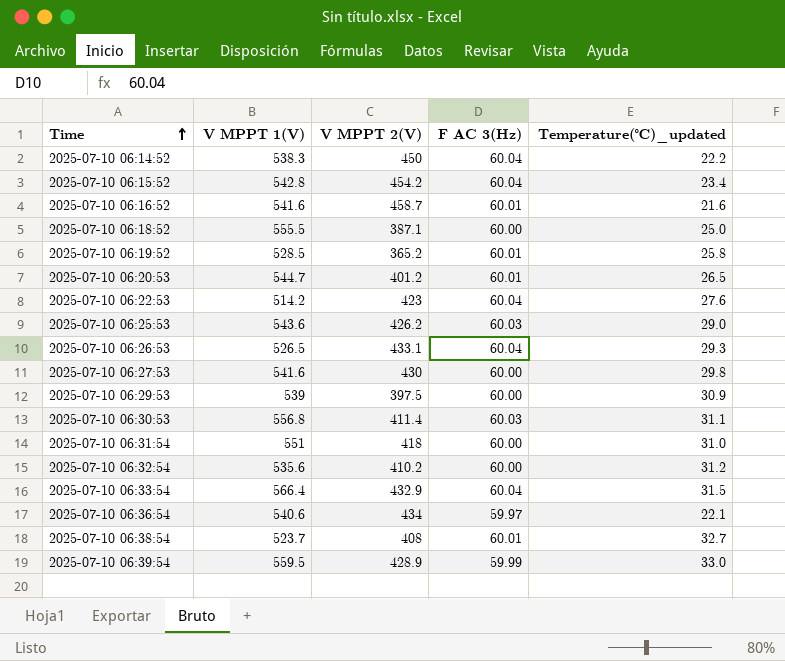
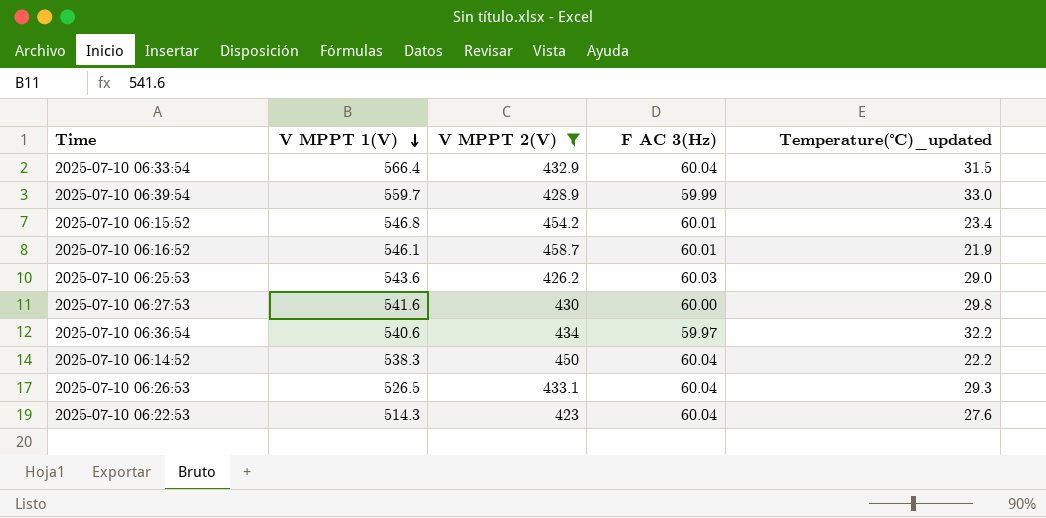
filter: none -> V MPPT 2(V) >= 423
row order: Time ascending -> V MPPT 1(V) descending
2025-07-10 06:39:54 | V MPPT 1(V): 559.5 -> 559.7
2025-07-10 06:15:52 | V MPPT 1(V): 542.8 -> 546.8
2025-07-10 06:15:52 | F AC 3(Hz): 60.04 -> 60.01
2025-07-10 06:16:52 | V MPPT 1(V): 541.6 -> 546.1
2025-07-10 06:16:52 | Temperature(℃)_updated: 21.6 -> 21.9
2025-07-10 06:36:54 | Temperature(℃)_updated: 22.1 -> 32.2
2025-07-10 06:22:53 | V MPPT 1(V): 514.2 -> 514.3

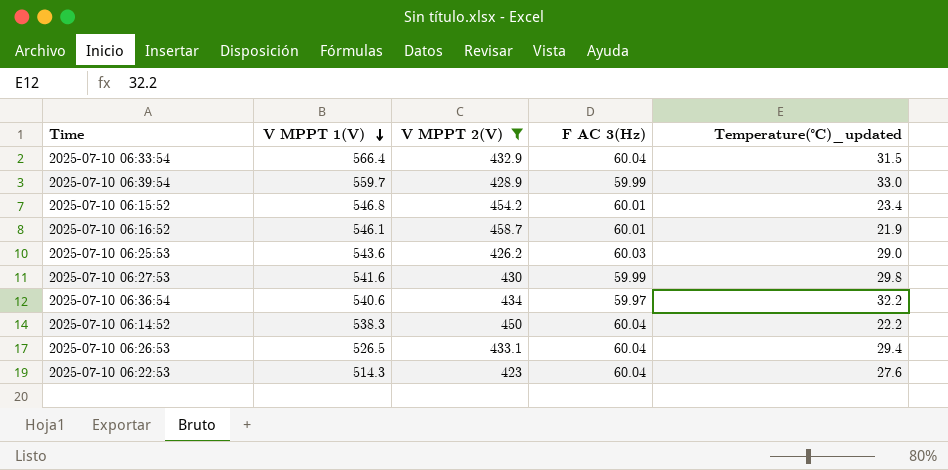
2025-07-10 06:27:53 | F AC 3(Hz): 60.00 -> 59.99
2025-07-10 06:26:53 | Temperature(℃)_updated: 29.3 -> 29.4

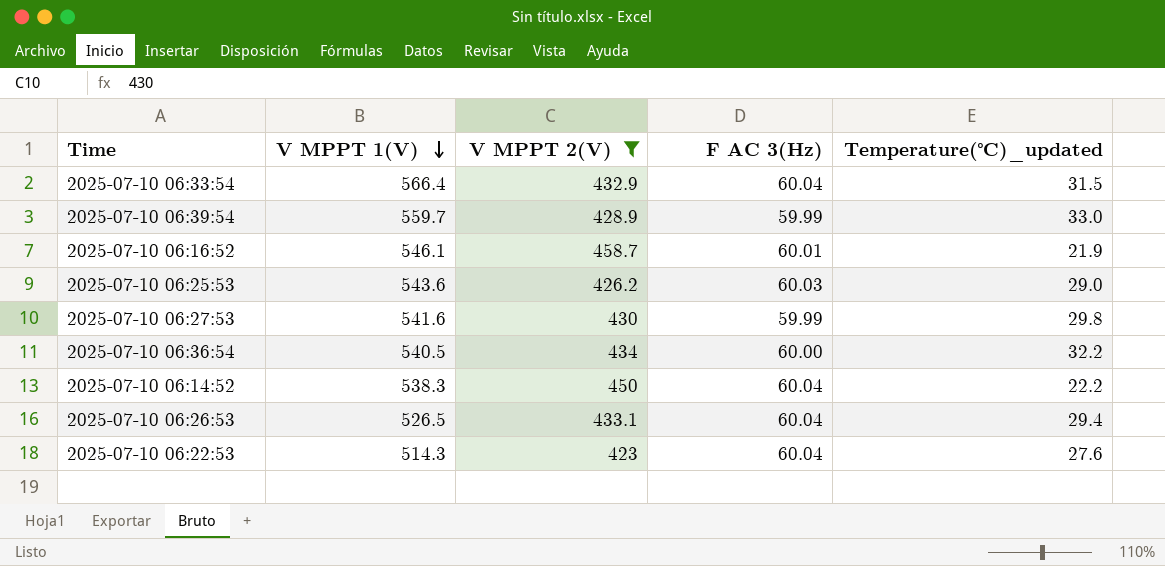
row 2025-07-10 06:15:52: 546.8 | 454.2 | 60.01 | 23.4 -> none
2025-07-10 06:36:54 | V MPPT 1(V): 540.6 -> 540.5
2025-07-10 06:36:54 | F AC 3(Hz): 59.97 -> 60.00

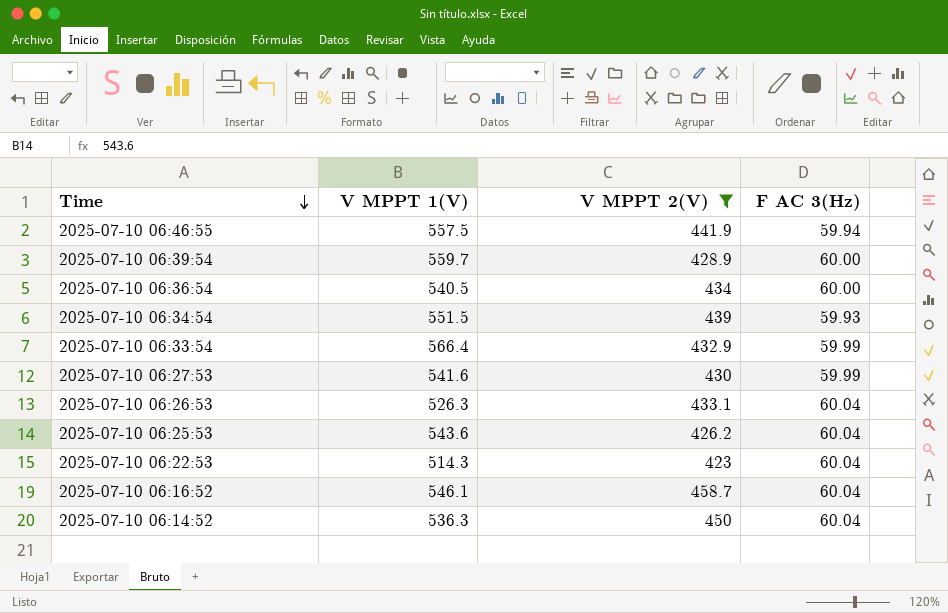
row order: V MPPT 1(V) descending -> Time descending
column Temperature(℃)_updated | position: 5 -> none
row 2025-07-10 06:46:55: none -> 557.5 | 441.9 | 59.94
2025-07-10 06:39:54 | F AC 3(Hz): 59.99 -> 60.00
row 2025-07-10 06:34:54: none -> 551.5 | 439 | 59.93
2025-07-10 06:33:54 | F AC 3(Hz): 60.04 -> 59.99
2025-07-10 06:26:53 | V MPPT 1(V): 526.5 -> 526.3
2025-07-10 06:25:53 | F AC 3(Hz): 60.03 -> 60.04
2025-07-10 06:16:52 | F AC 3(Hz): 60.01 -> 60.04
2025-07-10 06:14:52 | V MPPT 1(V): 538.3 -> 536.3

